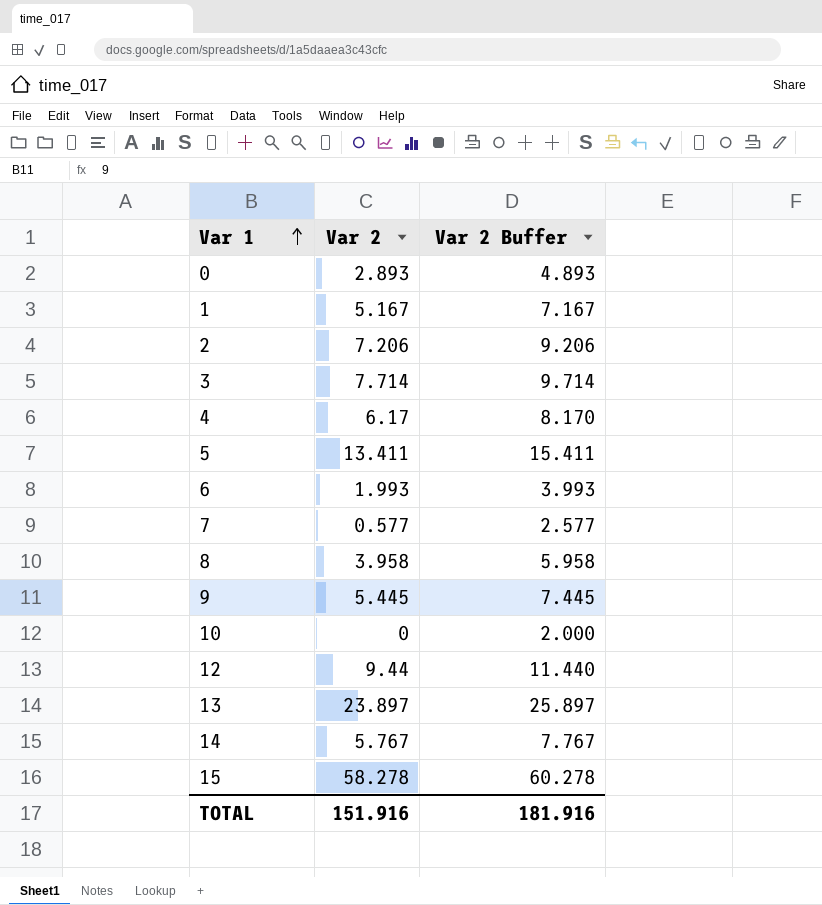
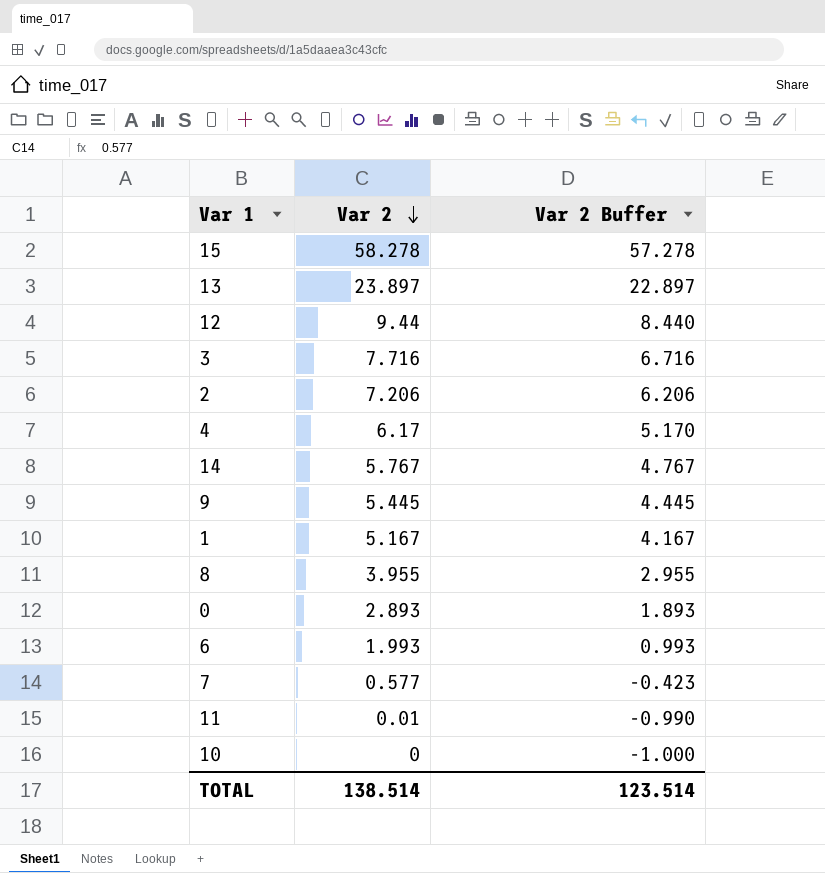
row order: Var 1 ascending -> Var 2 descending
column Var 2 Buffer | formula: [Var 2] + 2 -> [Var 2] - 1
row 5: 13.411 | 15.411 -> none
3 | Var 2: 7.714 -> 7.716
8 | Var 2: 3.958 -> 3.955
row 11: none -> 0.01 | -0.990
TOTAL | Var 2: 151.916 -> 138.514
TOTAL | Var 2 Buffer: 181.916 -> 123.514

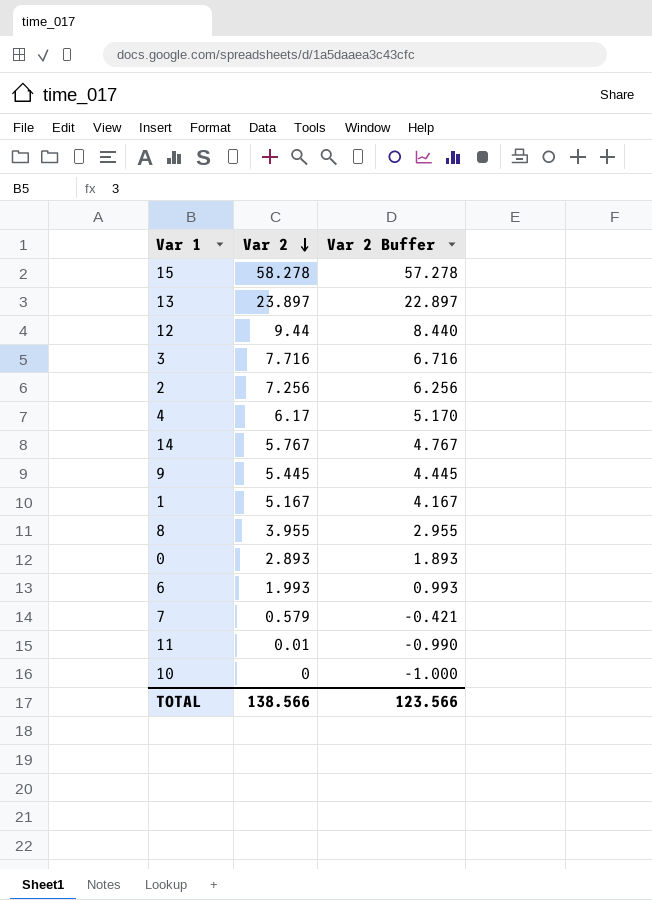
2 | Var 2: 7.206 -> 7.256
2 | Var 2 Buffer: 6.206 -> 6.256
7 | Var 2: 0.577 -> 0.579
7 | Var 2 Buffer: -0.423 -> -0.421
TOTAL | Var 2: 138.514 -> 138.566
TOTAL | Var 2 Buffer: 123.514 -> 123.566

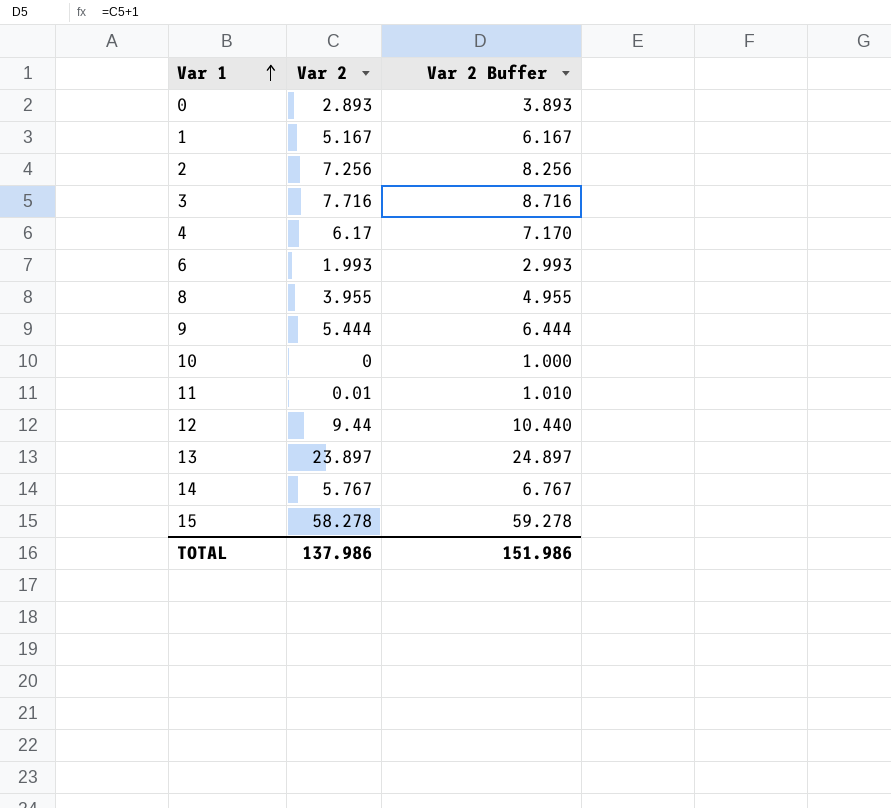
row order: Var 2 descending -> Var 1 ascending
column Var 2 Buffer | formula: [Var 2] - 1 -> [Var 2] + 1
row 7: 0.579 | -0.421 -> none
9 | Var 2: 5.445 -> 5.444
TOTAL | Var 2: 138.566 -> 137.986
TOTAL | Var 2 Buffer: 123.566 -> 151.986

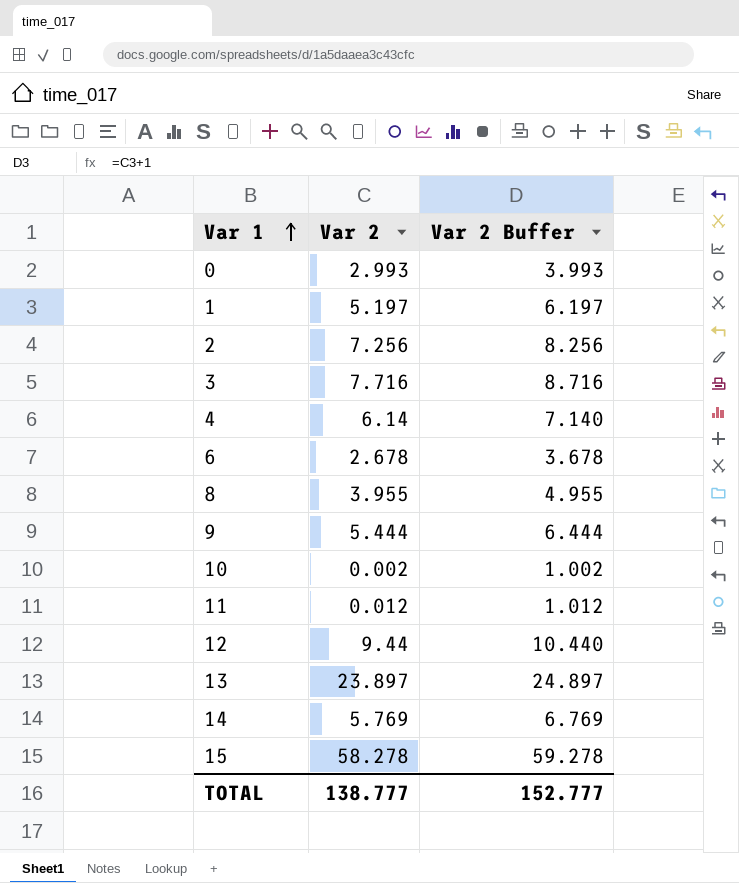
0 | Var 2: 2.893 -> 2.993
0 | Var 2 Buffer: 3.893 -> 3.993
1 | Var 2: 5.167 -> 5.197
1 | Var 2 Buffer: 6.167 -> 6.197
4 | Var 2: 6.17 -> 6.14
4 | Var 2 Buffer: 7.170 -> 7.140
6 | Var 2: 1.993 -> 2.678
6 | Var 2 Buffer: 2.993 -> 3.678
10 | Var 2: 0 -> 0.002
10 | Var 2 Buffer: 1.000 -> 1.002
11 | Var 2: 0.01 -> 0.012
11 | Var 2 Buffer: 1.010 -> 1.012
14 | Var 2: 5.767 -> 5.769
14 | Var 2 Buffer: 6.767 -> 6.769
TOTAL | Var 2: 137.986 -> 138.777
TOTAL | Var 2 Buffer: 151.986 -> 152.777

